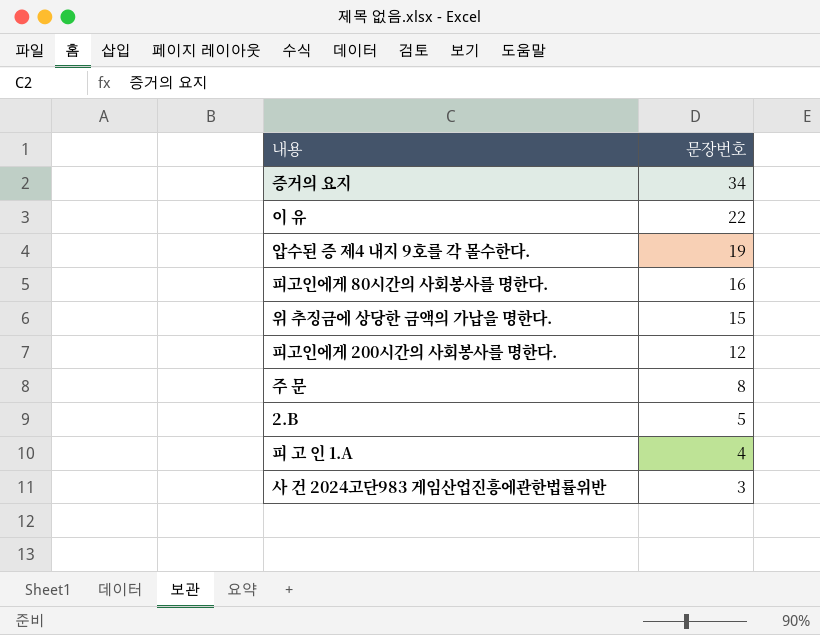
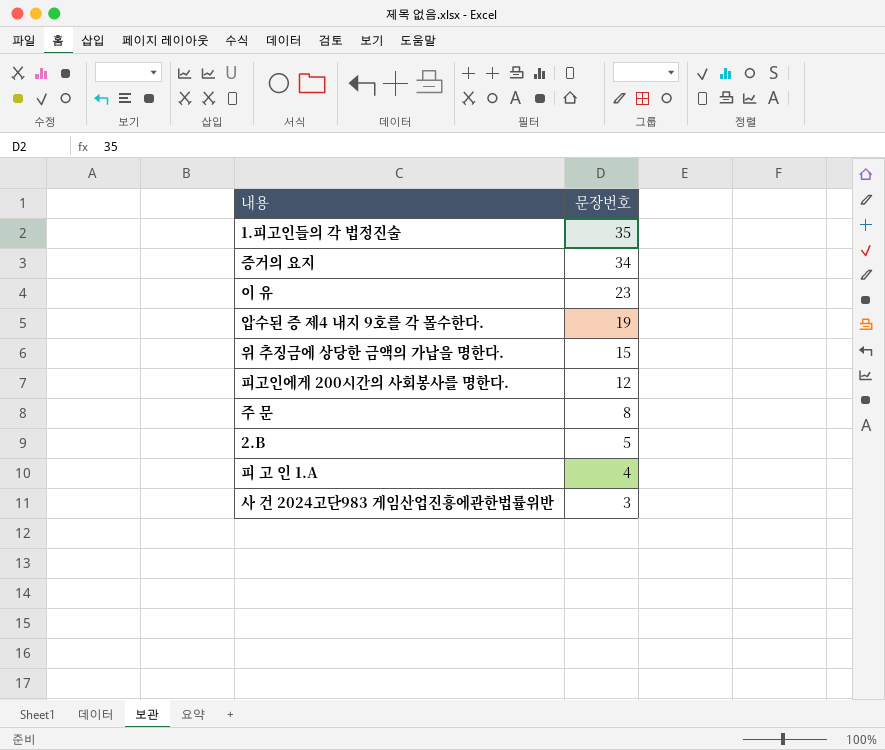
row 피고인에게 80시간의 사회봉사를 명한다.: 16 -> none
row 1.피고인들의 각 법정진술: none -> 35
이 유 | 문장번호: 22 -> 23

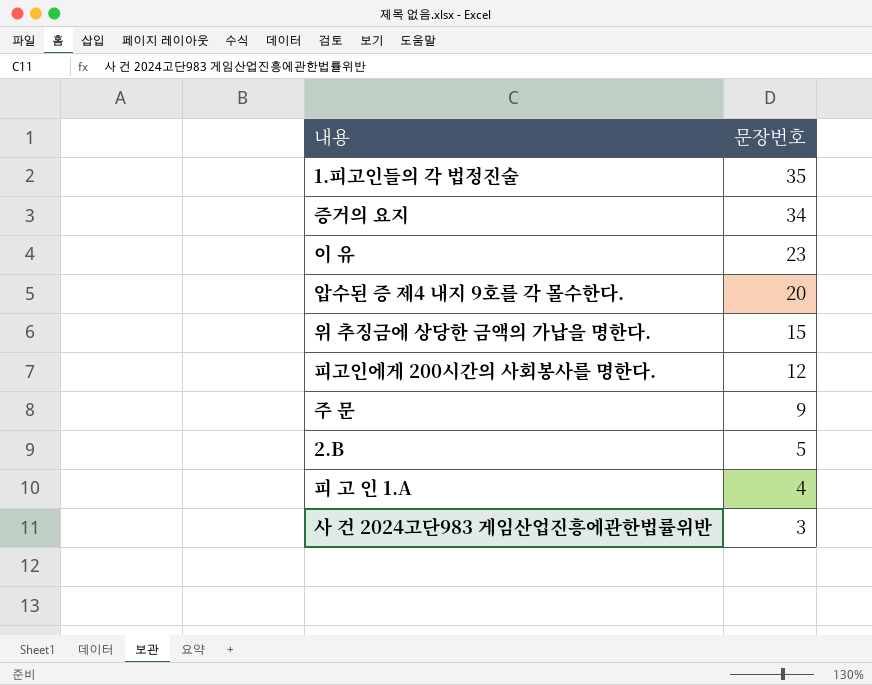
압수된 증 제4 내지 9호를 각 몰수한다. | 문장번호: 19 -> 20
주 문 | 문장번호: 8 -> 9

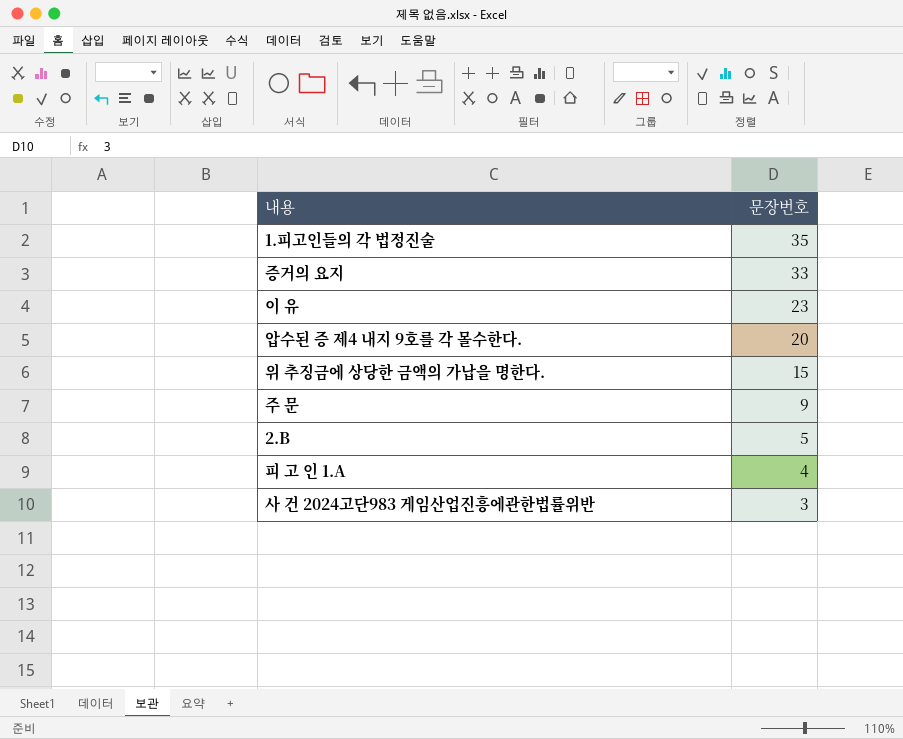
row 피고인에게 200시간의 사회봉사를 명한다.: 12 -> none
증거의 요지 | 문장번호: 34 -> 33

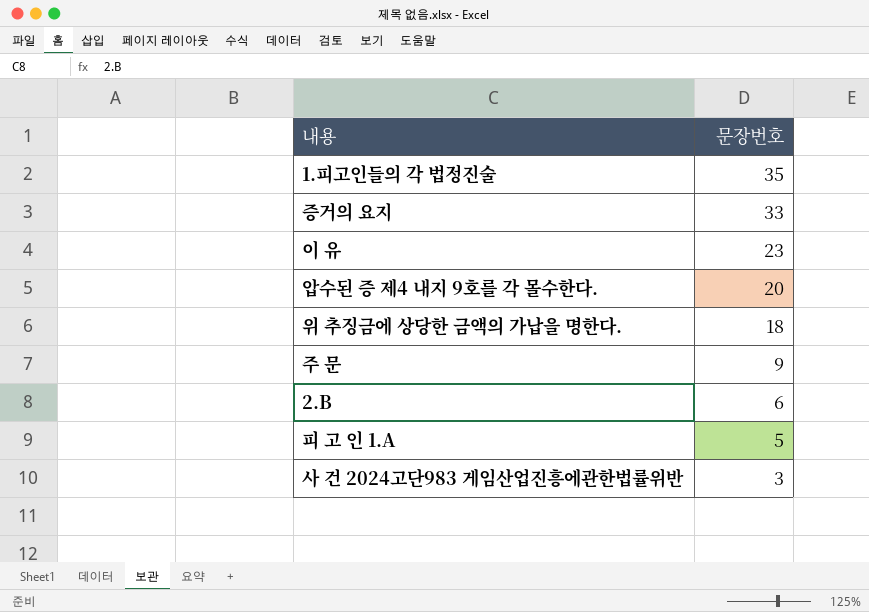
위 추징금에 상당한 금액의 가납을 명한다. | 문장번호: 15 -> 18
2.B | 문장번호: 5 -> 6
피 고 인 1.A | 문장번호: 4 -> 5

